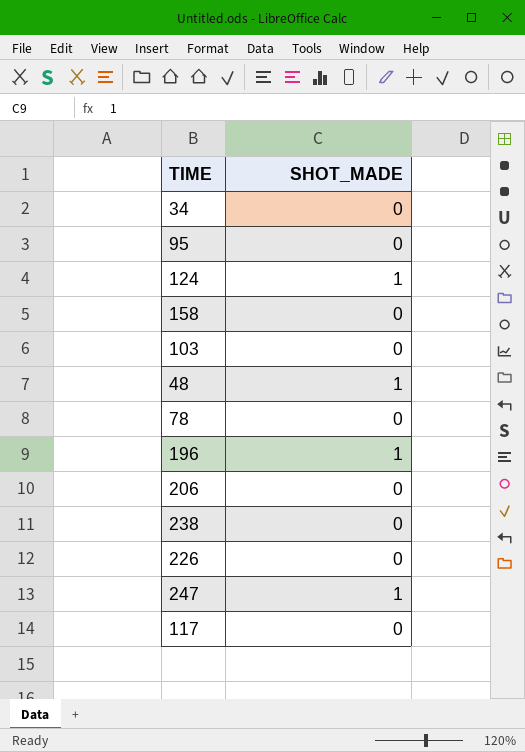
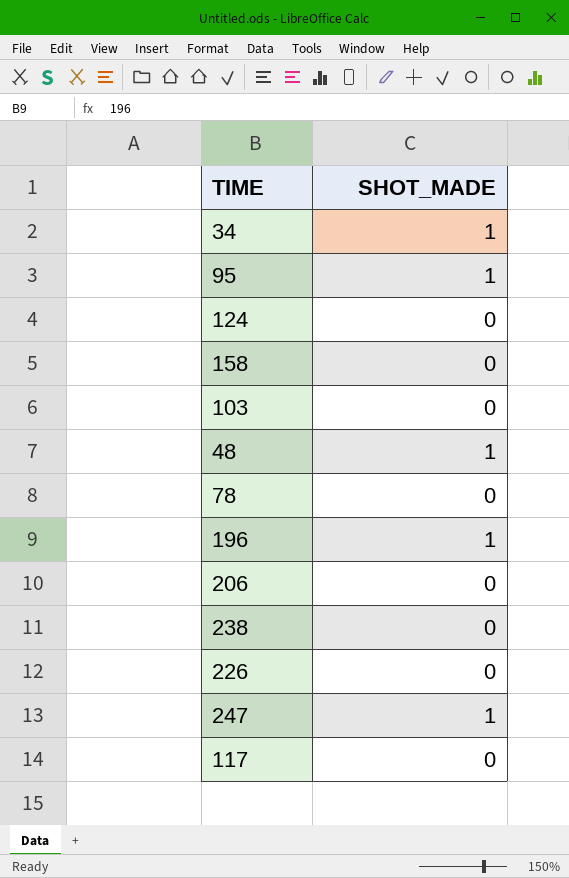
34 | SHOT_MADE: 0 -> 1
95 | SHOT_MADE: 0 -> 1
124 | SHOT_MADE: 1 -> 0

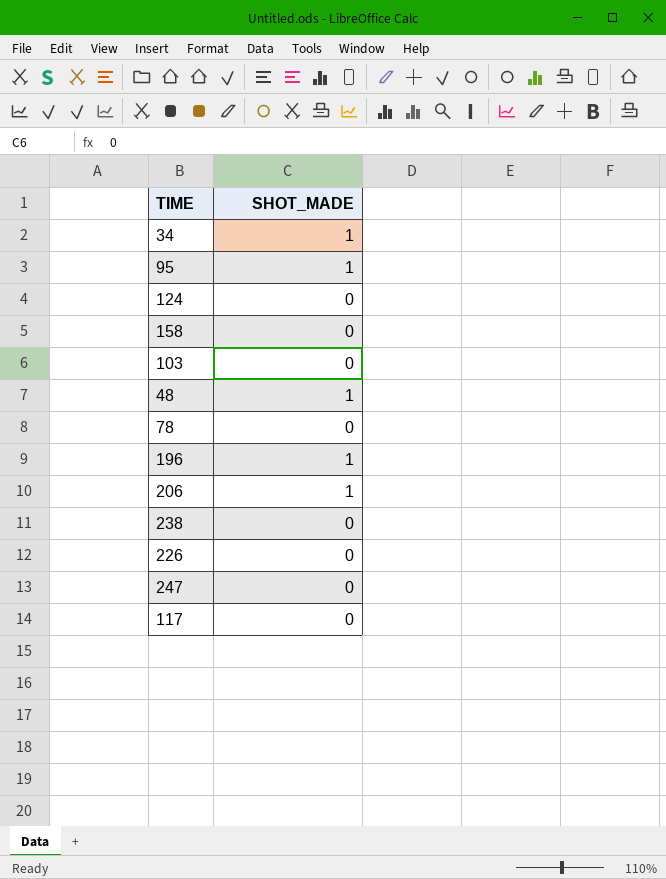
206 | SHOT_MADE: 0 -> 1
247 | SHOT_MADE: 1 -> 0

